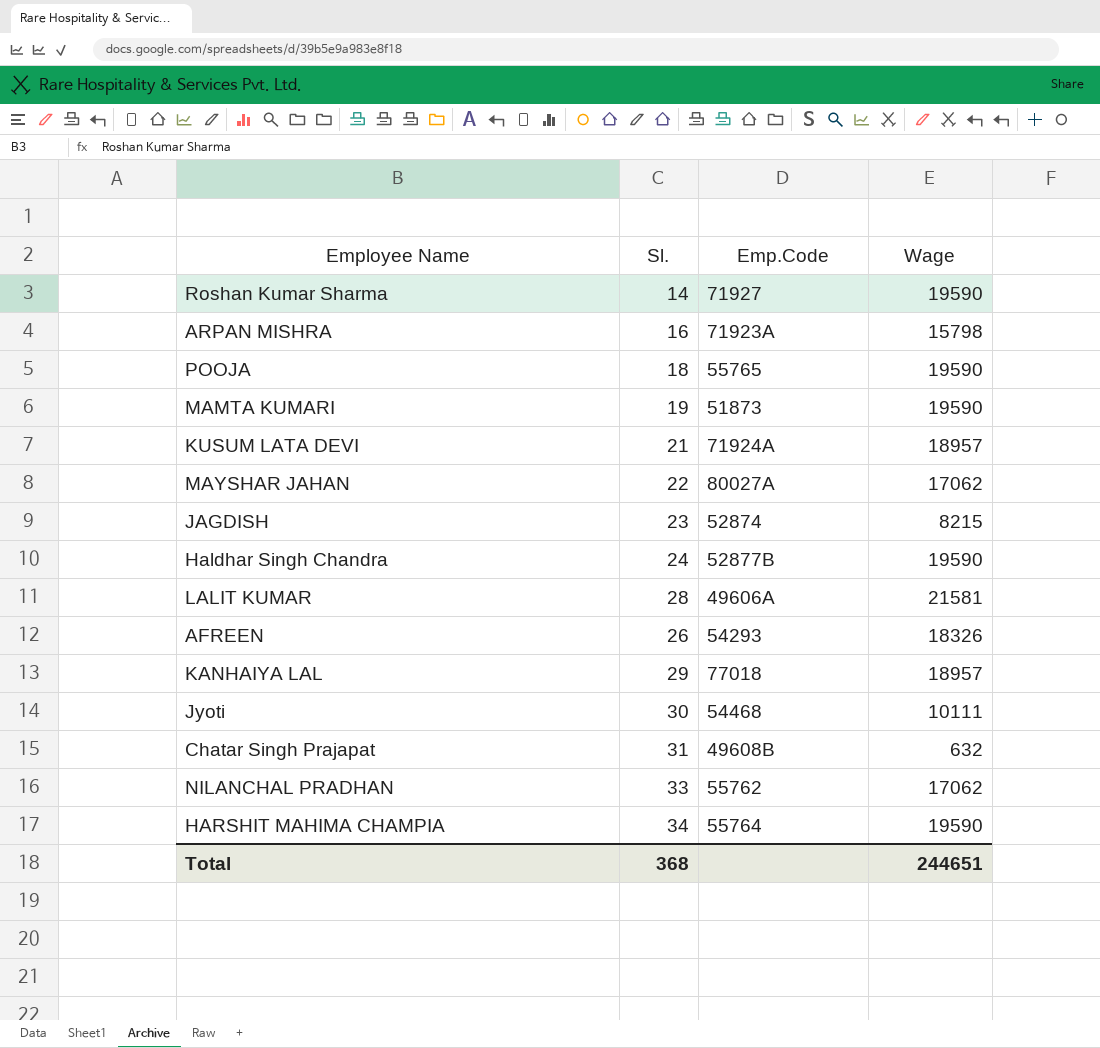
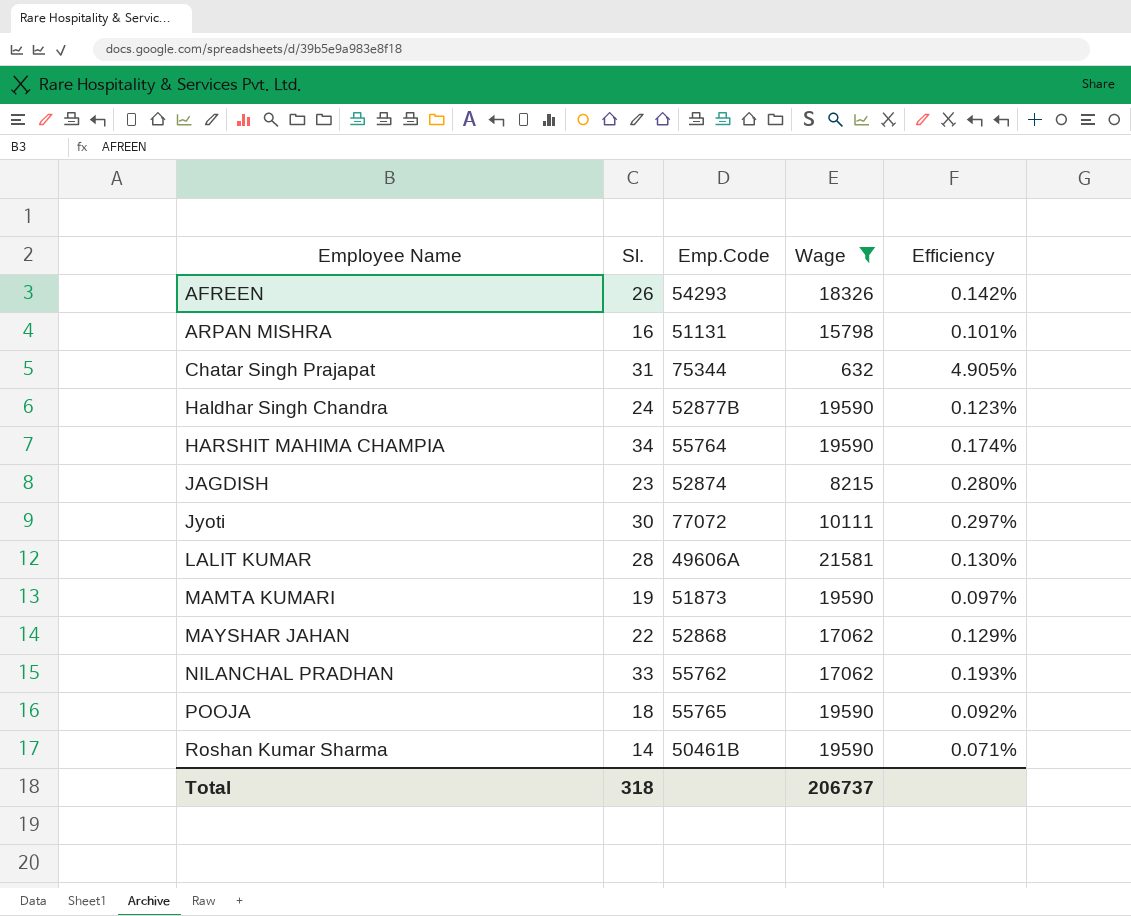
filter: none -> Wage != 18957
row order: none -> Employee Name ascending
column Efficiency | formula: none -> [Sl.] / [Wage]
ARPAN MISHRA | Emp.Code: 71923A -> 51131
Chatar Singh Prajapat | Emp.Code: 49608B -> 75344
Jyoti | Emp.Code: 54468 -> 77072
MAYSHAR JAHAN | Emp.Code: 80027A -> 52868
Roshan Kumar Sharma | Emp.Code: 71927 -> 50461B
Total | Sl.: 368 -> 318
Total | Wage: 244651 -> 206737

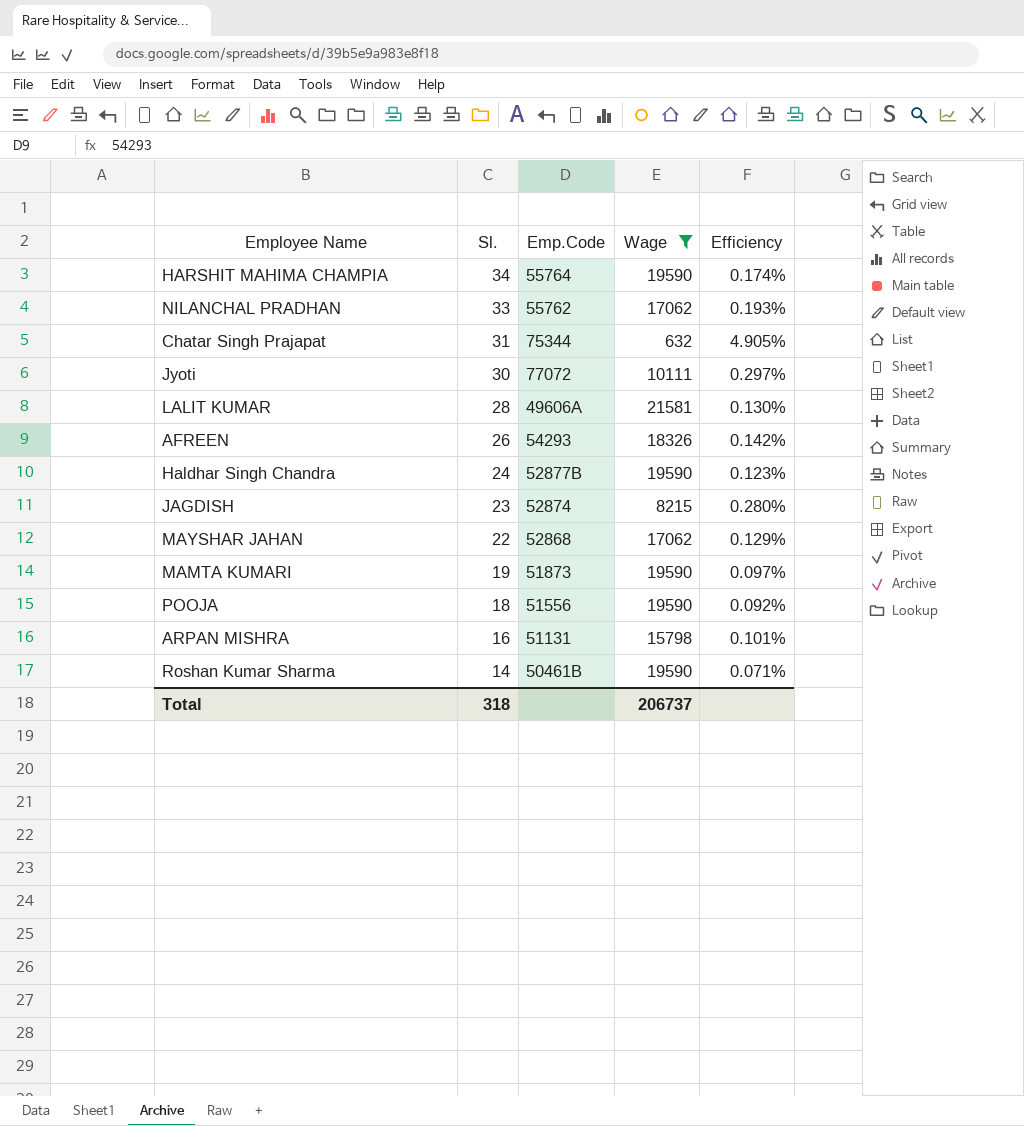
row order: Employee Name ascending -> Sl. descending
POOJA | Emp.Code: 55765 -> 51556

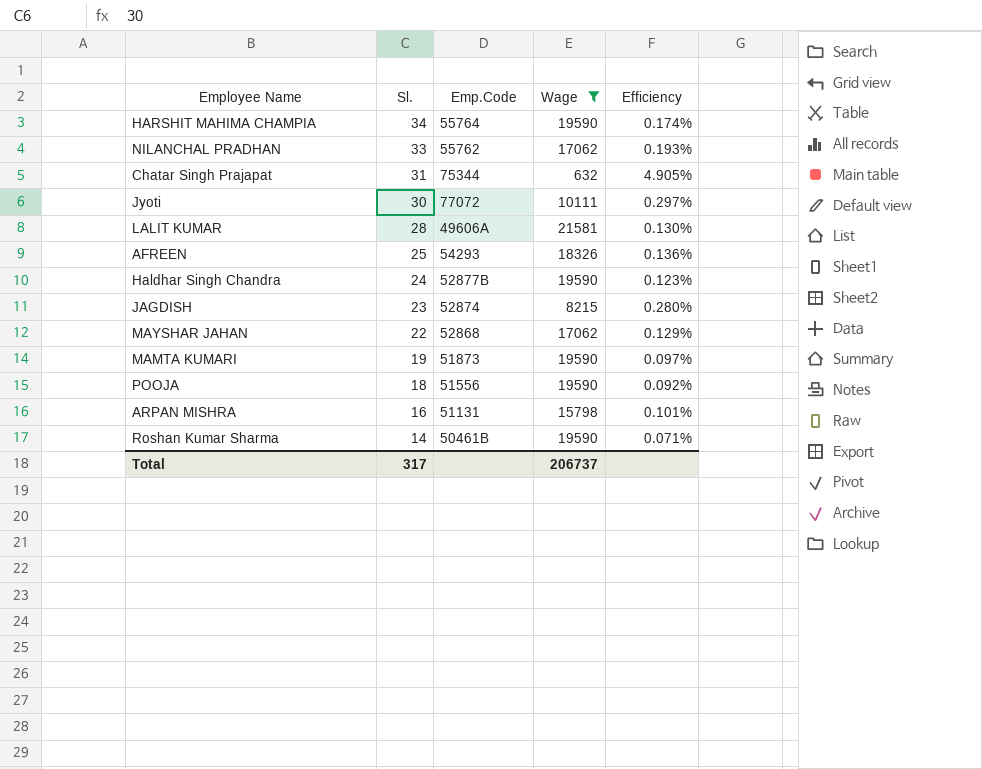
AFREEN | Sl.: 26 -> 25
AFREEN | Efficiency: 0.142% -> 0.136%
Total | Sl.: 318 -> 317

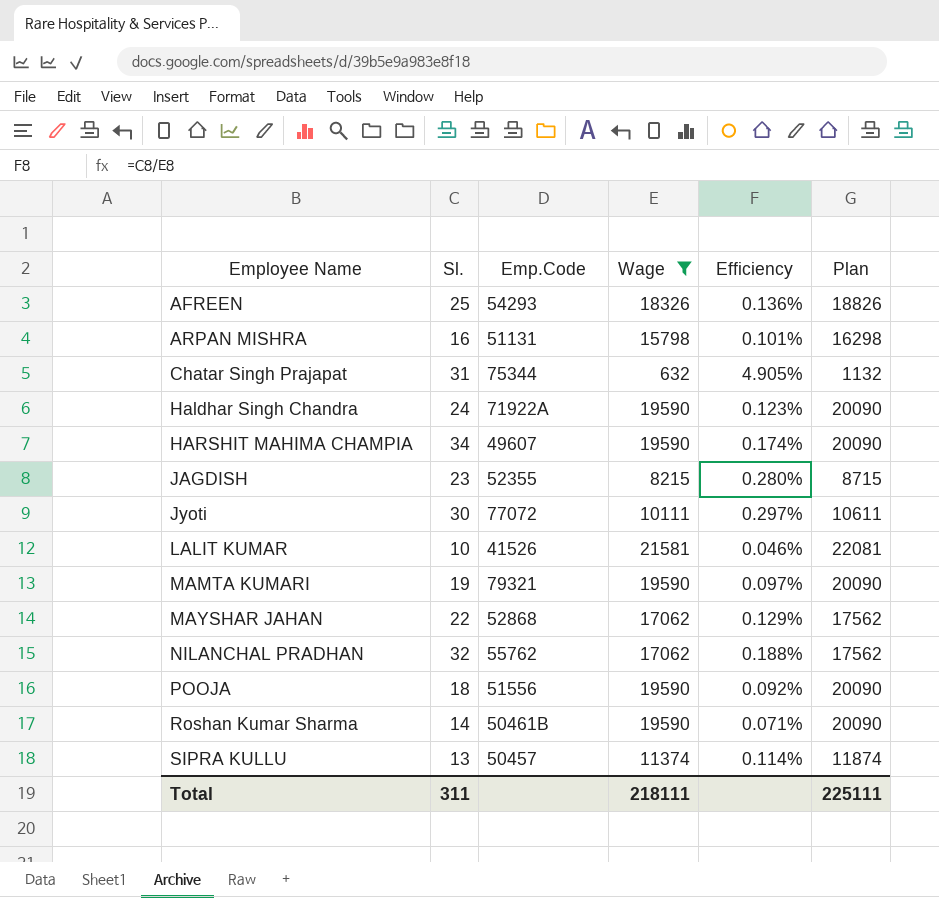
row order: Sl. descending -> Employee Name ascending
column Plan | formula: none -> [Wage] + 500
Haldhar Singh Chandra | Emp.Code: 52877B -> 71922A
HARSHIT MAHIMA CHAMPIA | Emp.Code: 55764 -> 49607
JAGDISH | Emp.Code: 52874 -> 52355
LALIT KUMAR | Sl.: 28 -> 10
LALIT KUMAR | Emp.Code: 49606A -> 41526
LALIT KUMAR | Efficiency: 0.130% -> 0.046%
MAMTA KUMARI | Emp.Code: 51873 -> 79321
NILANCHAL PRADHAN | Sl.: 33 -> 32
NILANCHAL PRADHAN | Efficiency: 0.193% -> 0.188%
row SIPRA KULLU: none -> 13 | 50457 | 11374 | 0.114% | 11874
Total | Sl.: 317 -> 311
Total | Wage: 206737 -> 218111

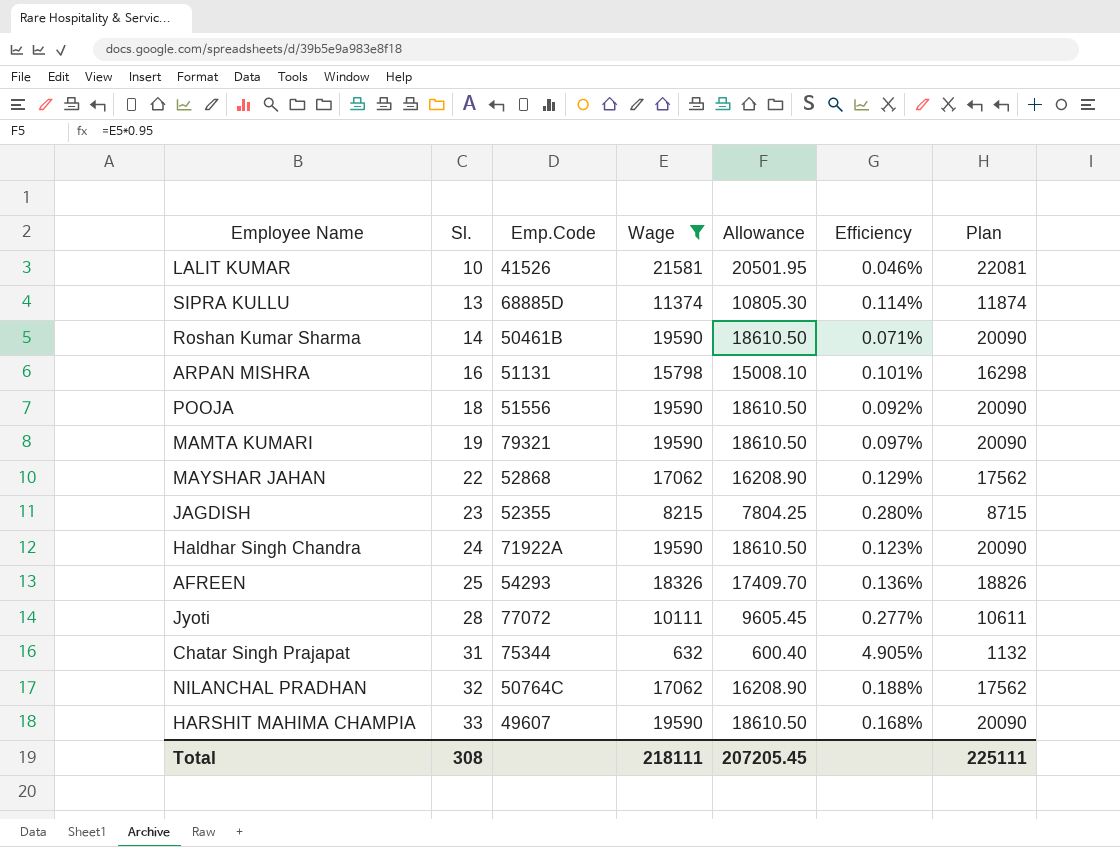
row order: Employee Name ascending -> Sl. ascending
column Allowance | formula: none -> [Wage] * 0.95
SIPRA KULLU | Emp.Code: 50457 -> 68885D
Jyoti | Sl.: 30 -> 28
Jyoti | Efficiency: 0.297% -> 0.277%
NILANCHAL PRADHAN | Emp.Code: 55762 -> 50764C
HARSHIT MAHIMA CHAMPIA | Sl.: 34 -> 33
HARSHIT MAHIMA CHAMPIA | Efficiency: 0.174% -> 0.168%
Total | Sl.: 311 -> 308

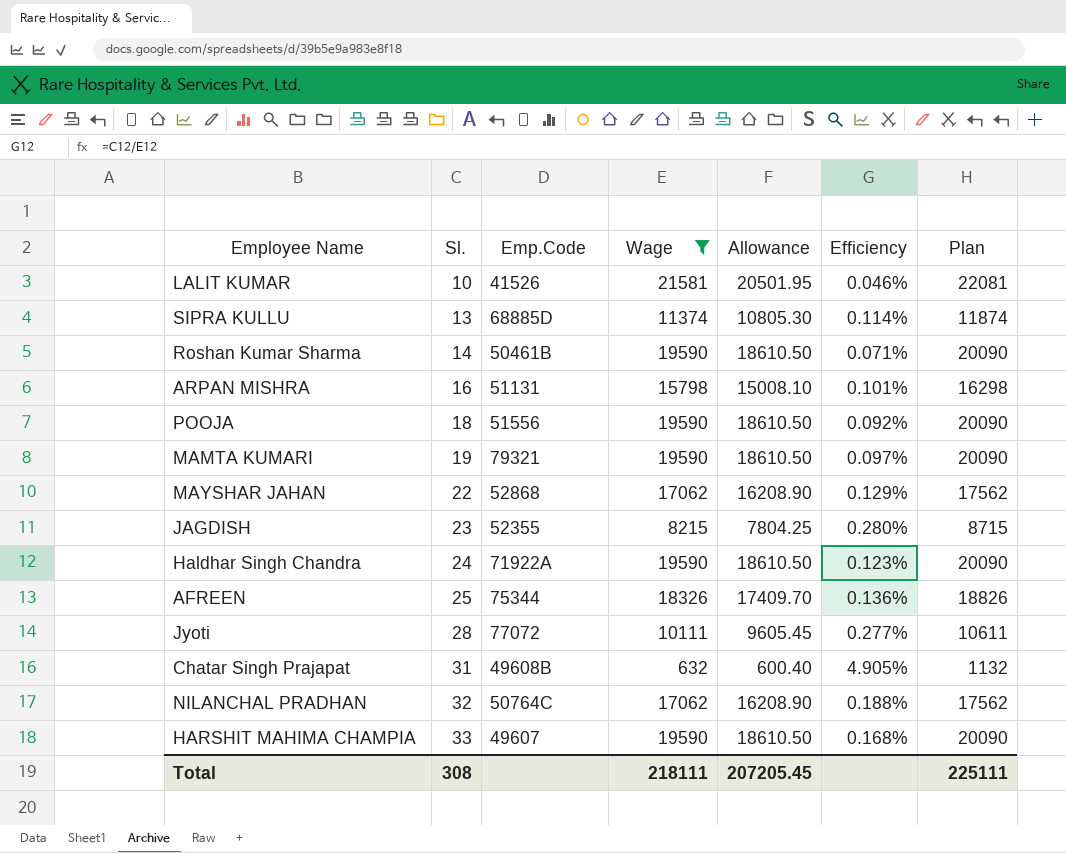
AFREEN | Emp.Code: 54293 -> 75344
Chatar Singh Prajapat | Emp.Code: 75344 -> 49608B

